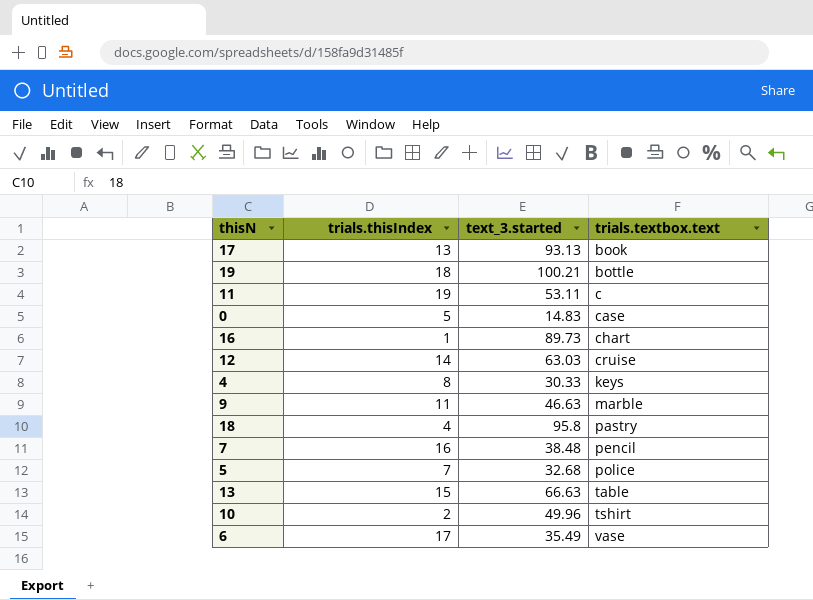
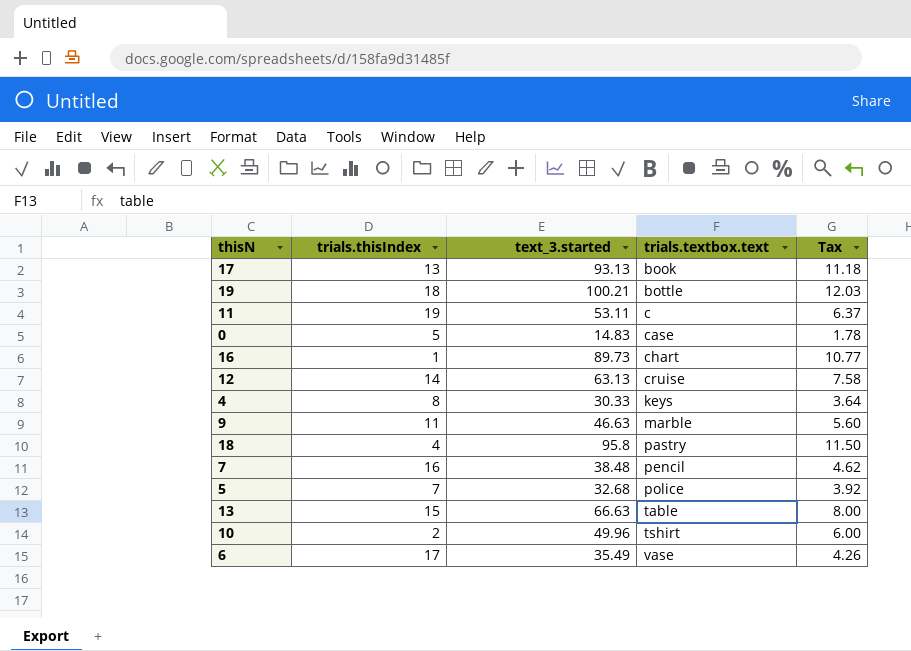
column Tax | formula: none -> [text_3.started] * 0.12
12 | text_3.started: 63.03 -> 63.13

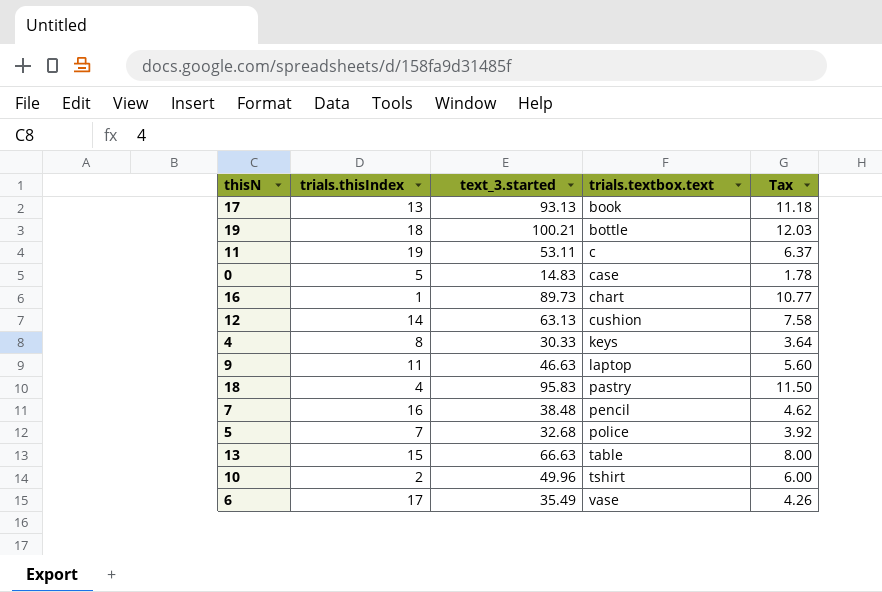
12 | trials.textbox.text: cruise -> cushion
9 | trials.textbox.text: marble -> laptop
18 | text_3.started: 95.8 -> 95.83

